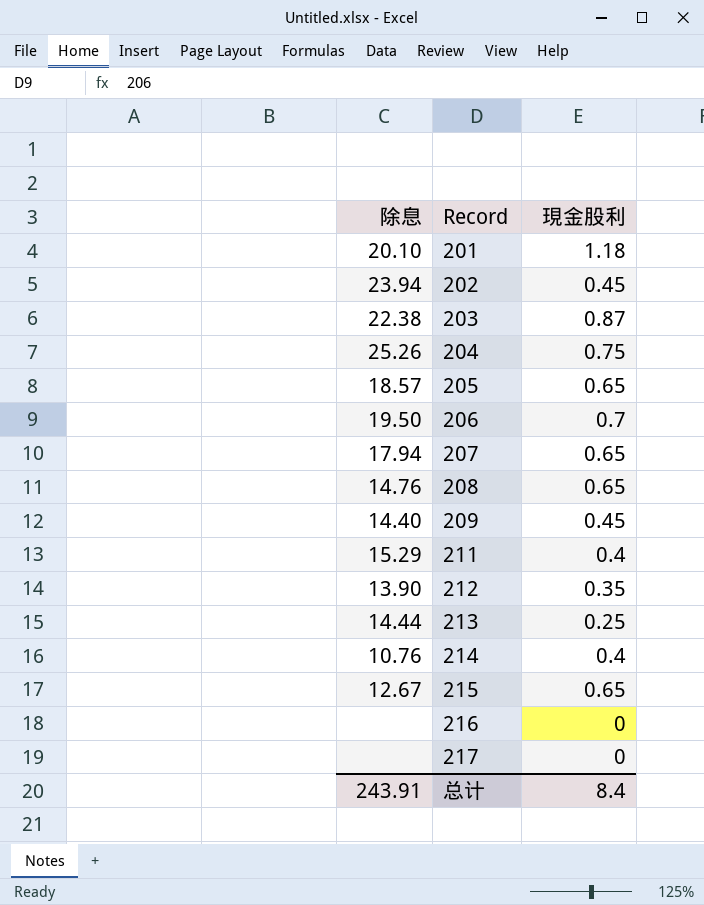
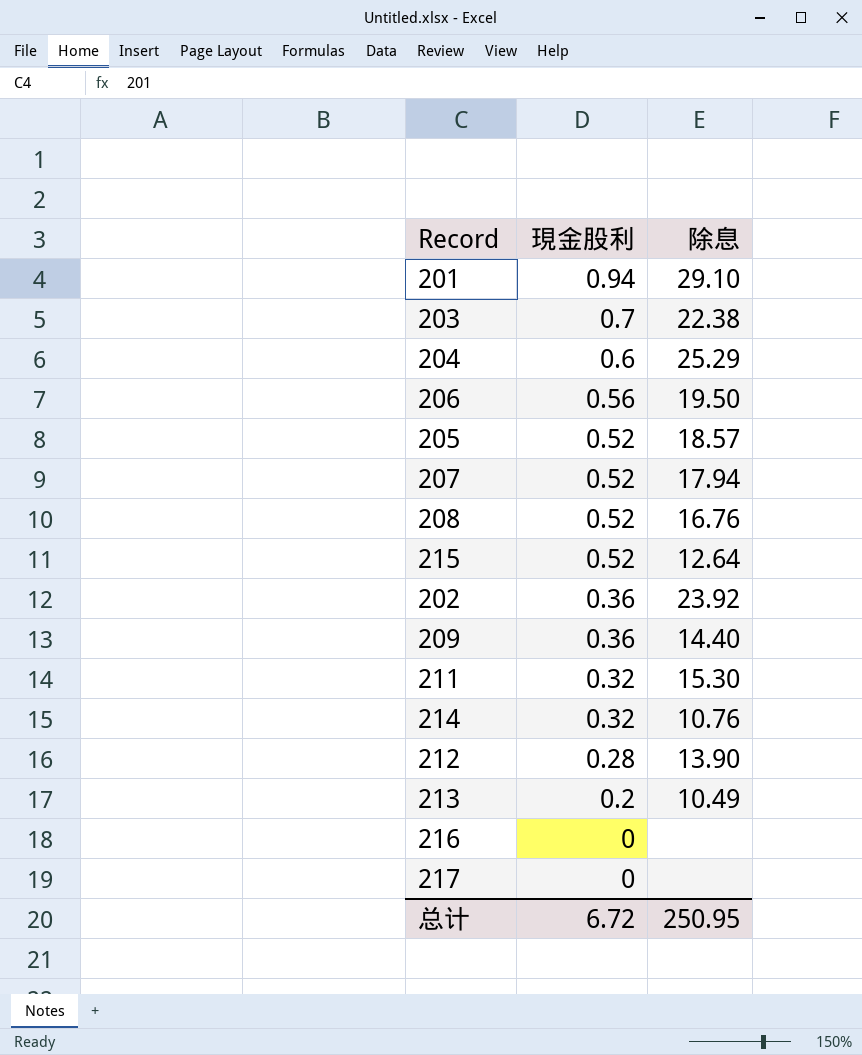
row order: Record ascending -> 現金股利 descending
column 除息 | position: 1 -> 3
201 | 現金股利: 1.18 -> 0.94
201 | 除息: 20.10 -> 29.10
203 | 現金股利: 0.87 -> 0.7
204 | 現金股利: 0.75 -> 0.6
204 | 除息: 25.26 -> 25.29
206 | 現金股利: 0.7 -> 0.56
205 | 現金股利: 0.65 -> 0.52
207 | 現金股利: 0.65 -> 0.52
208 | 現金股利: 0.65 -> 0.52
208 | 除息: 14.76 -> 16.76
215 | 現金股利: 0.65 -> 0.52
215 | 除息: 12.67 -> 12.64
202 | 現金股利: 0.45 -> 0.36
202 | 除息: 23.94 -> 23.92
209 | 現金股利: 0.45 -> 0.36
211 | 現金股利: 0.4 -> 0.32
211 | 除息: 15.29 -> 15.30
214 | 現金股利: 0.4 -> 0.32
212 | 現金股利: 0.35 -> 0.28
213 | 現金股利: 0.25 -> 0.2
213 | 除息: 14.44 -> 10.49
总计 | 現金股利: 8.4 -> 6.72
总计 | 除息: 243.91 -> 250.95

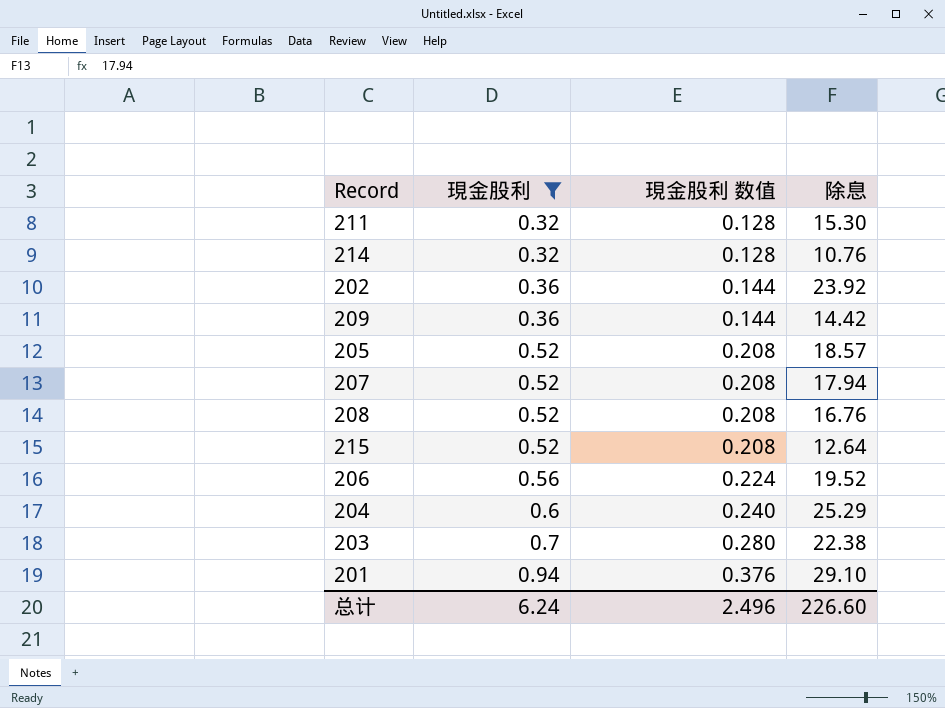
filter: none -> 現金股利 >= 0.32
row order: 現金股利 descending -> 現金股利 ascending
column 現金股利 数值 | formula: none -> [現金股利] * 0.4
209 | 除息: 14.40 -> 14.42
206 | 除息: 19.50 -> 19.52
总计 | 現金股利: 6.72 -> 6.24
总计 | 除息: 250.95 -> 226.60

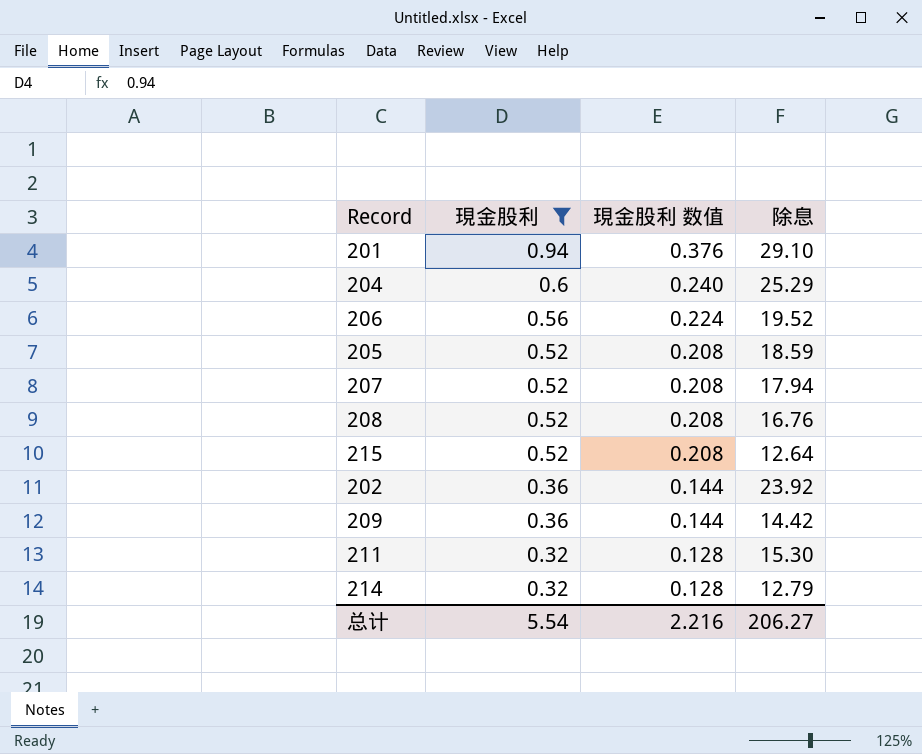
row order: 現金股利 ascending -> 現金股利 descending
row 203: 0.7 | 0.280 | 22.38 -> none
205 | 除息: 18.57 -> 18.59
214 | 除息: 10.76 -> 12.79
总计 | 現金股利: 6.24 -> 5.54
总计 | 現金股利 数值: 2.496 -> 2.216
总计 | 除息: 226.60 -> 206.27

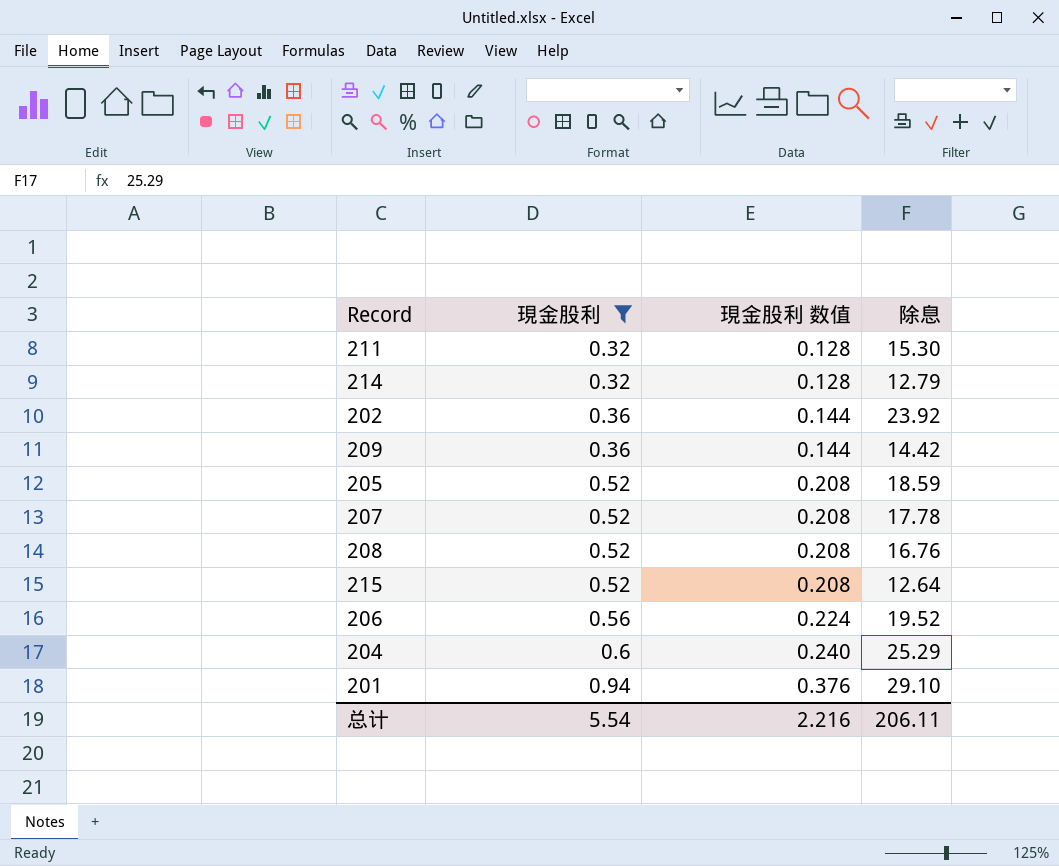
row order: 現金股利 descending -> 現金股利 ascending
207 | 除息: 17.94 -> 17.78
总计 | 除息: 206.27 -> 206.11

